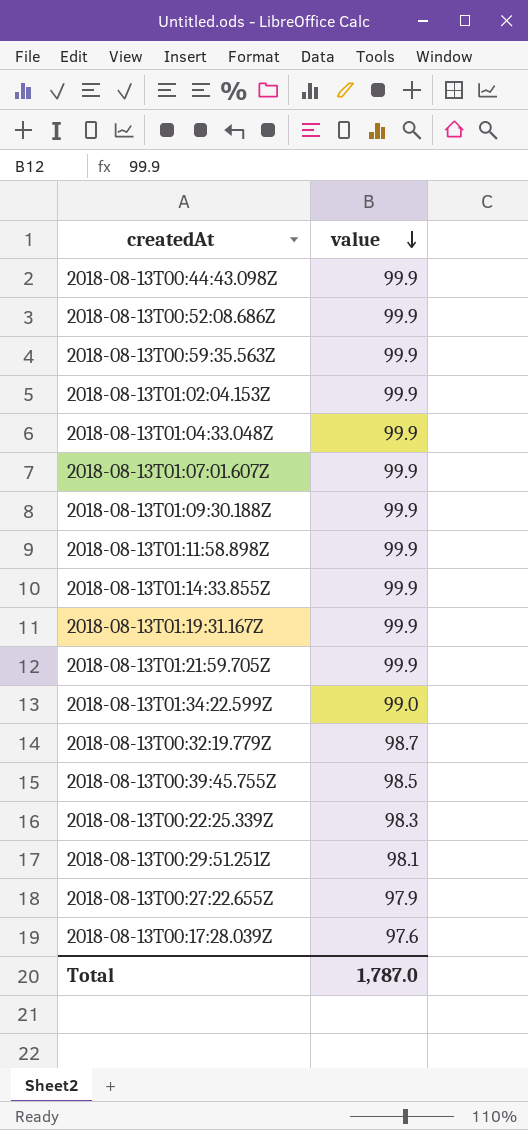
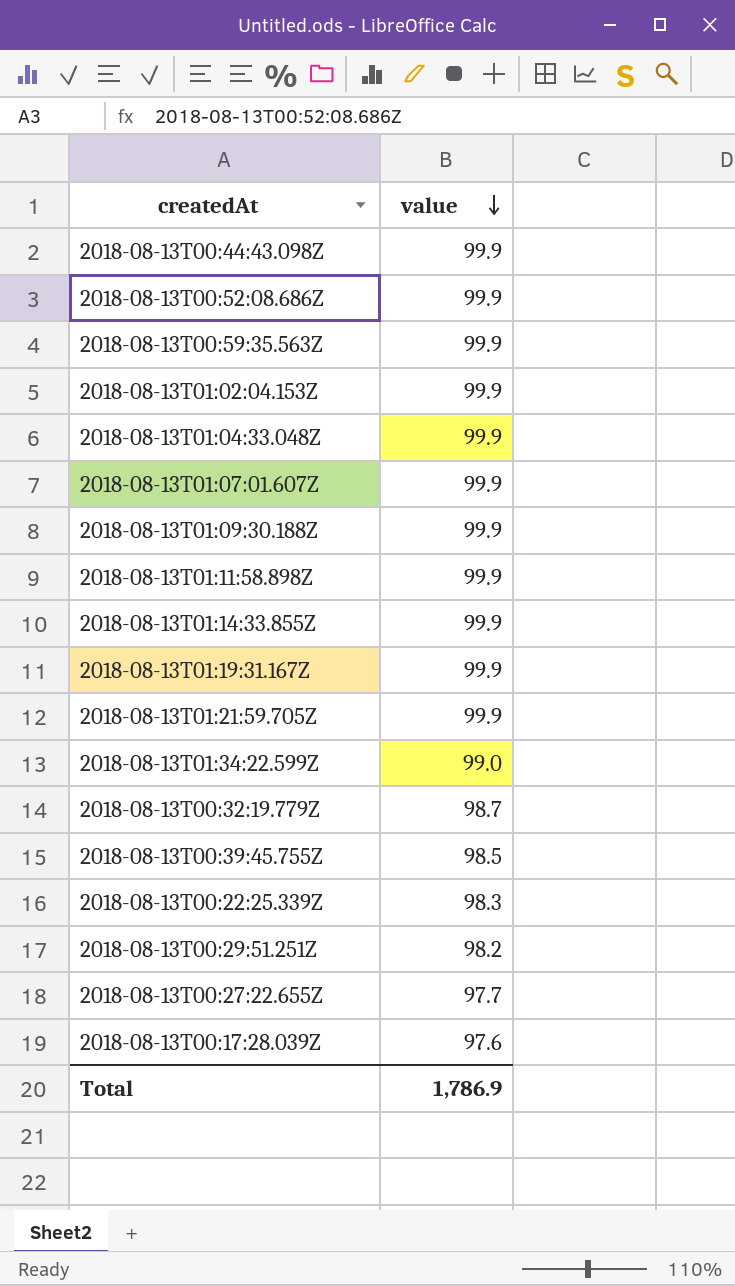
2018-08-13T00:29:51.251Z | value: 98.1 -> 98.2
2018-08-13T00:27:22.655Z | value: 97.9 -> 97.7
Total | value: 1,787.0 -> 1,786.9

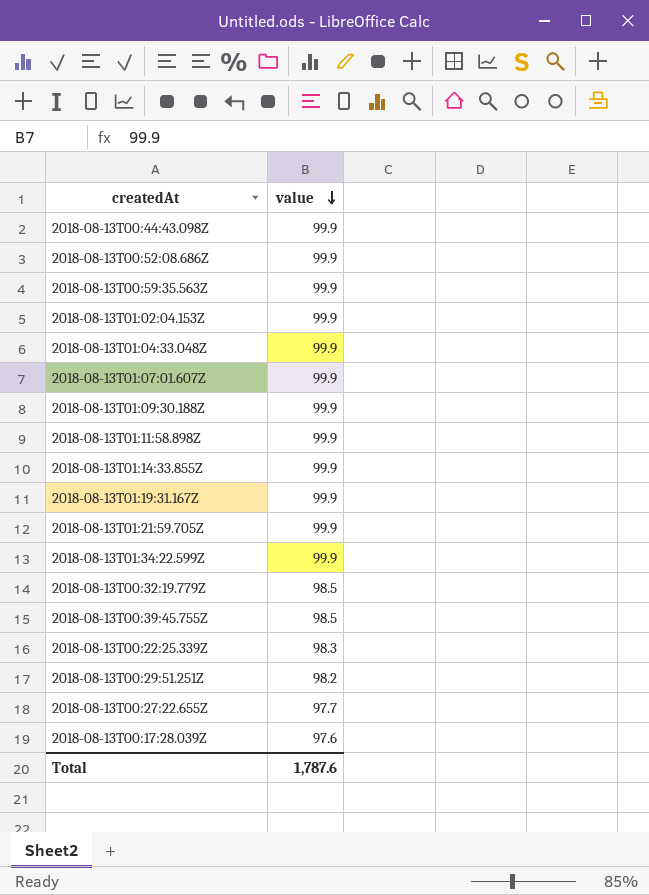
2018-08-13T01:34:22.599Z | value: 99.0 -> 99.9
2018-08-13T00:32:19.779Z | value: 98.7 -> 98.5
Total | value: 1,786.9 -> 1,787.6

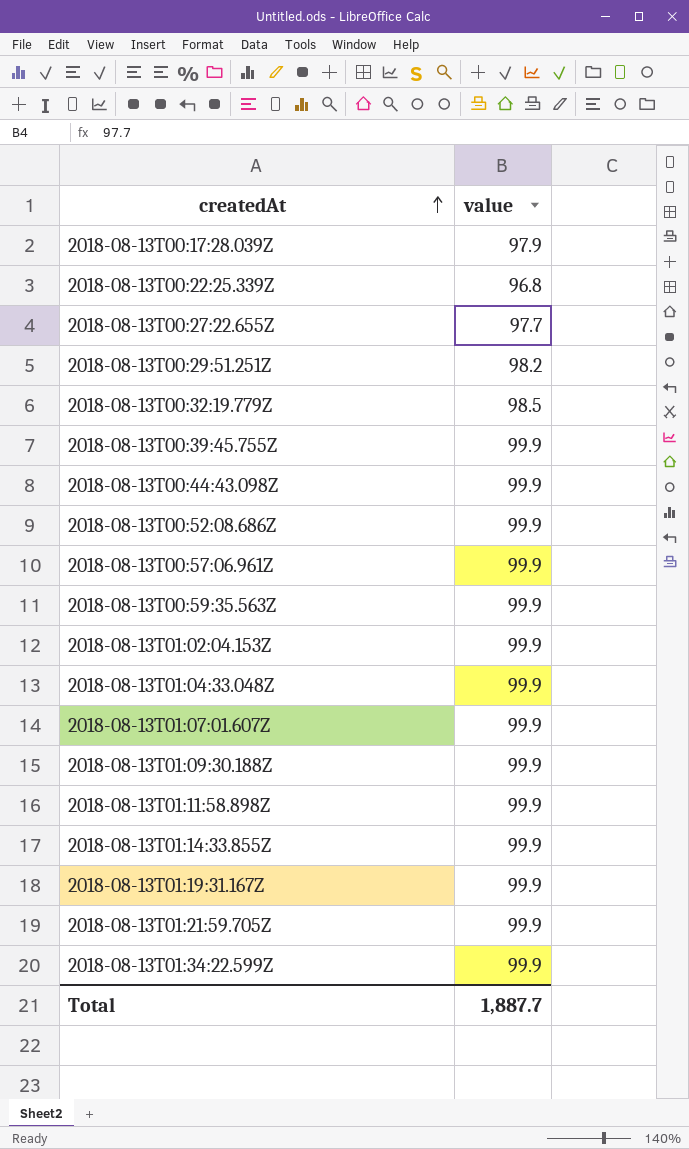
row order: value descending -> createdAt ascending
2018-08-13T00:17:28.039Z | value: 97.6 -> 97.9
2018-08-13T00:22:25.339Z | value: 98.3 -> 96.8
2018-08-13T00:39:45.755Z | value: 98.5 -> 99.9
row 2018-08-13T00:57:06.961Z: none -> 99.9
Total | value: 1,787.6 -> 1,887.7

